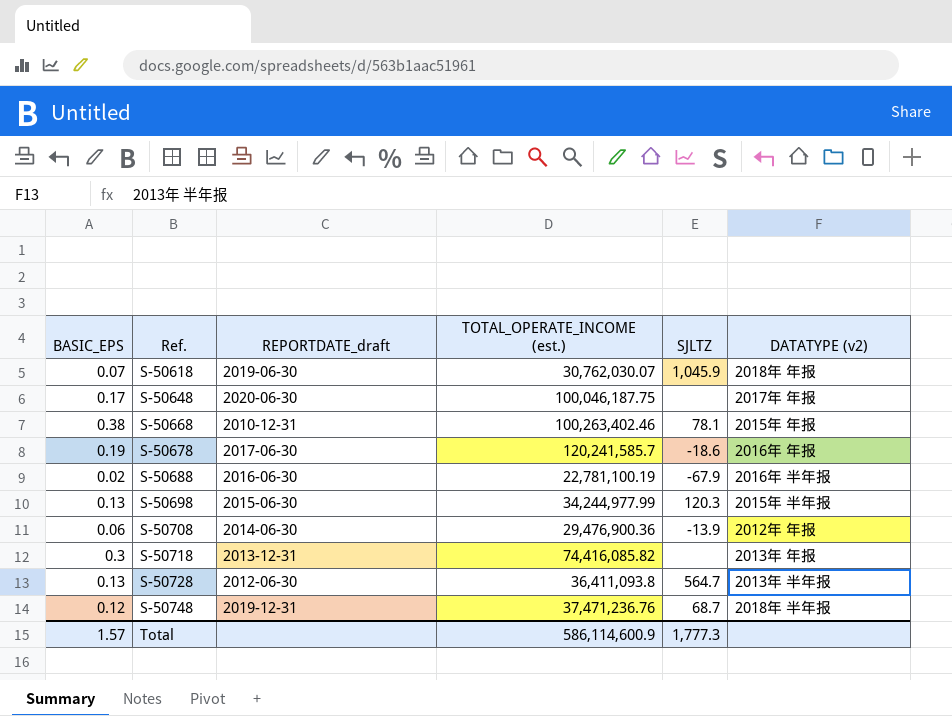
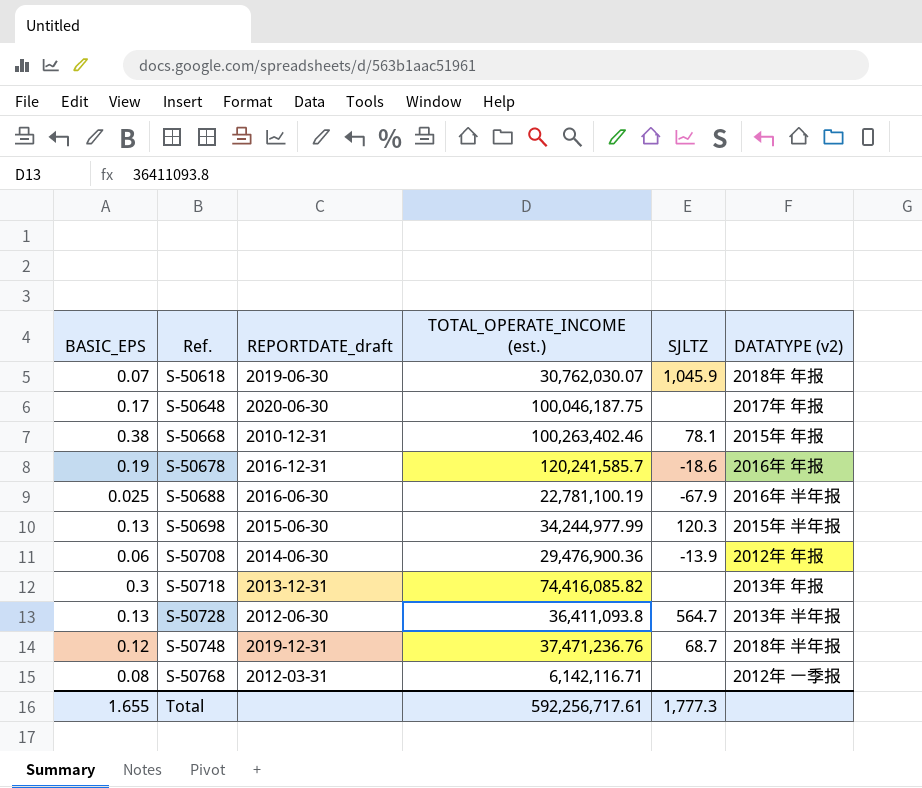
S-50678 | REPORTDATE_draft: 2017-06-30 -> 2016-12-31
S-50688 | BASIC_EPS: 0.02 -> 0.025
row S-50768: none -> 0.08 | 2012-03-31 | 6,142,116.71 | none | 2012年 一季报
Total | BASIC_EPS: 1.57 -> 1.655
Total | TOTAL_OPERATE_INCOME (est.): 586,114,600.9 -> 592,256,717.61

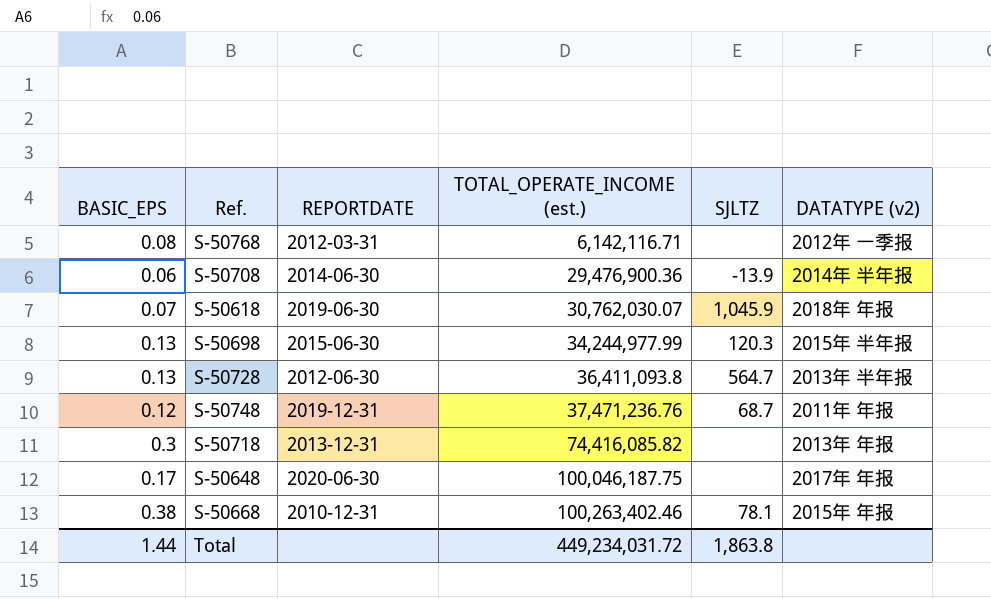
row order: Ref. ascending -> TOTAL_OPERATE_INCOME (est.) ascending
column name: REPORTDATE_draft -> REPORTDATE
row S-50678: 0.19 | 2016-12-31 | 120,241,585.7 | -18.6 | 2016年 年报 -> none
row S-50688: 0.025 | 2016-06-30 | 22,781,100.19 | -67.9 | 2016年 半年报 -> none
S-50708 | DATATYPE (v2): 2012年 年报 -> 2014年 半年报
S-50748 | DATATYPE (v2): 2018年 半年报 -> 2011年 年报
Total | BASIC_EPS: 1.655 -> 1.44
Total | TOTAL_OPERATE_INCOME (est.): 592,256,717.61 -> 449,234,031.72
Total | SJLTZ: 1,777.3 -> 1,863.8

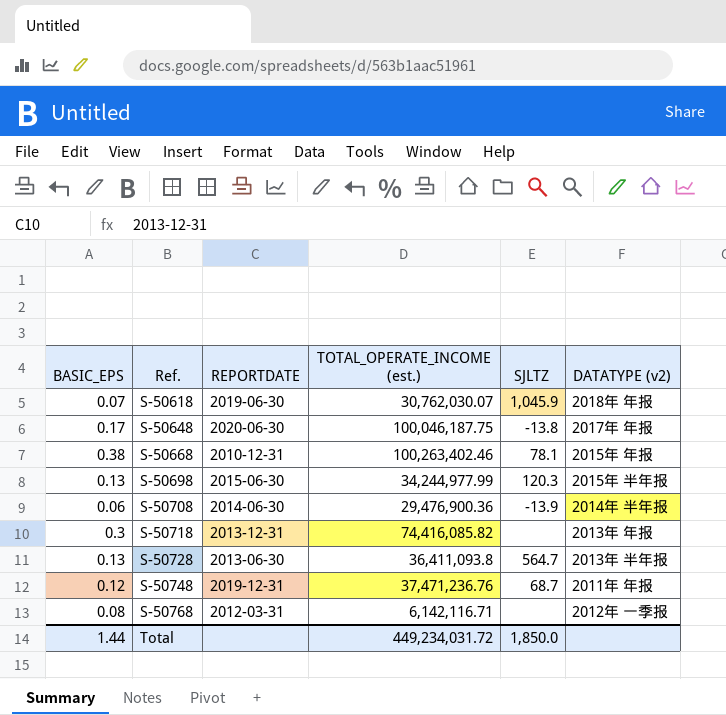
row order: TOTAL_OPERATE_INCOME (est.) ascending -> Ref. ascending
S-50648 | SJLTZ: none -> -13.8
S-50728 | REPORTDATE: 2012-06-30 -> 2013-06-30
Total | SJLTZ: 1,863.8 -> 1,850.0

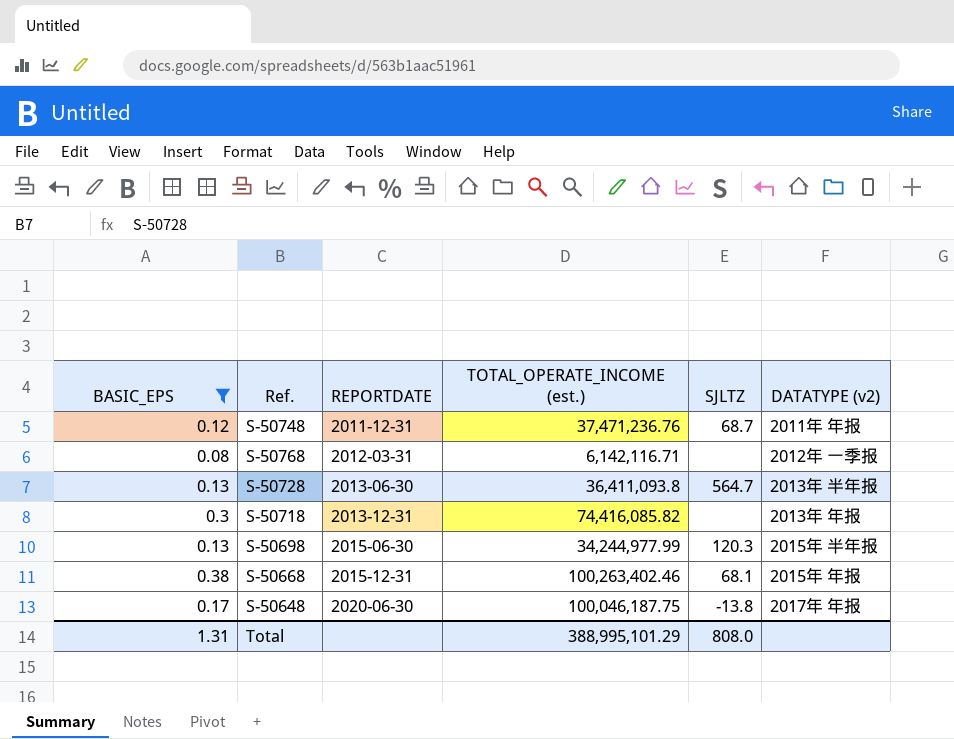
filter: none -> BASIC_EPS >= 0.08
row order: Ref. ascending -> REPORTDATE ascending
S-50748 | REPORTDATE: 2019-12-31 -> 2011-12-31
S-50668 | REPORTDATE: 2010-12-31 -> 2015-12-31
S-50668 | SJLTZ: 78.1 -> 68.1
Total | BASIC_EPS: 1.44 -> 1.31
Total | TOTAL_OPERATE_INCOME (est.): 449,234,031.72 -> 388,995,101.29
Total | SJLTZ: 1,850.0 -> 808.0

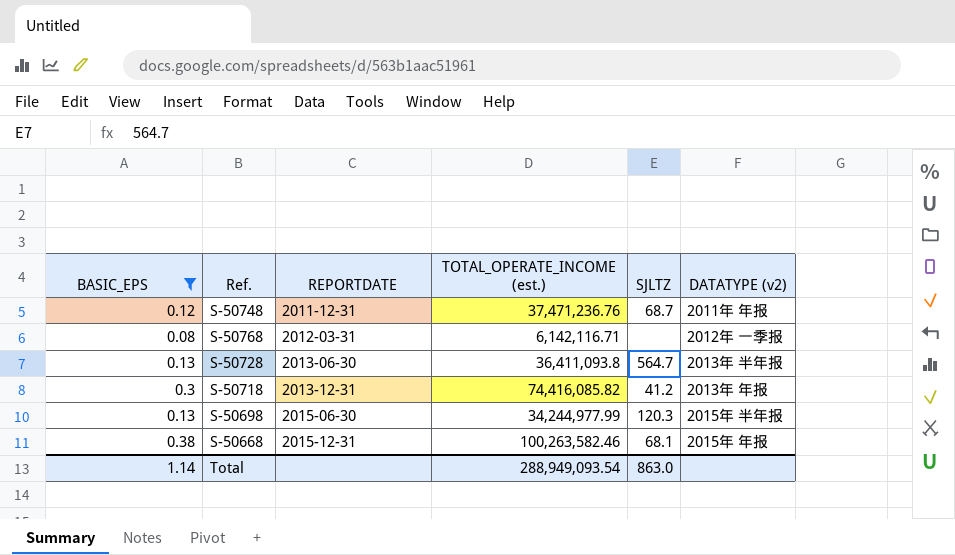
row S-50648: 0.17 | 2020-06-30 | 100,046,187.75 | -13.8 | 2017年 年报 -> none
S-50718 | SJLTZ: none -> 41.2
S-50668 | TOTAL_OPERATE_INCOME (est.): 100,263,402.46 -> 100,263,582.46
Total | BASIC_EPS: 1.31 -> 1.14
Total | TOTAL_OPERATE_INCOME (est.): 388,995,101.29 -> 288,949,093.54
Total | SJLTZ: 808.0 -> 863.0

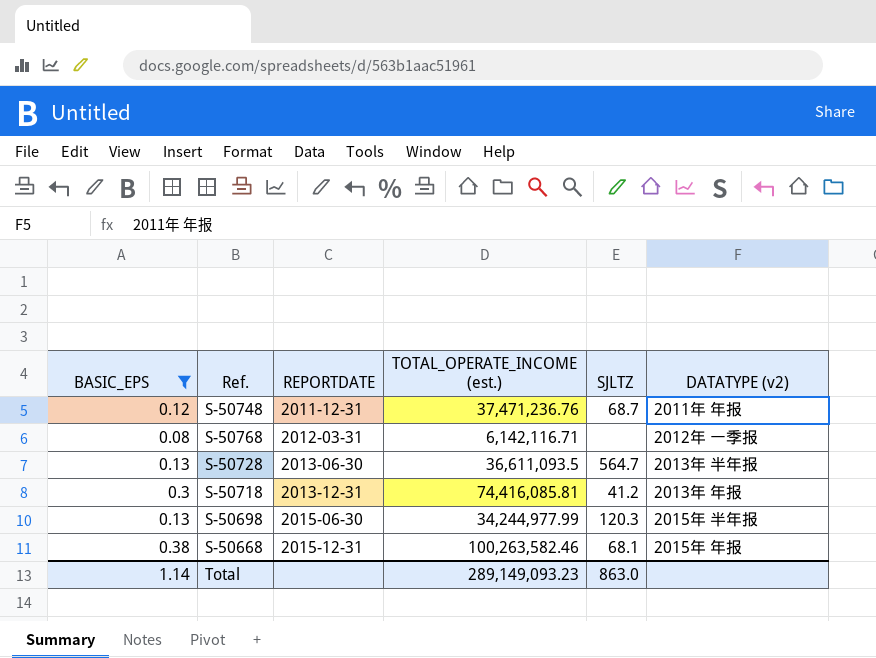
S-50728 | TOTAL_OPERATE_INCOME (est.): 36,411,093.8 -> 36,611,093.5
S-50718 | TOTAL_OPERATE_INCOME (est.): 74,416,085.82 -> 74,416,085.81
Total | TOTAL_OPERATE_INCOME (est.): 288,949,093.54 -> 289,149,093.23

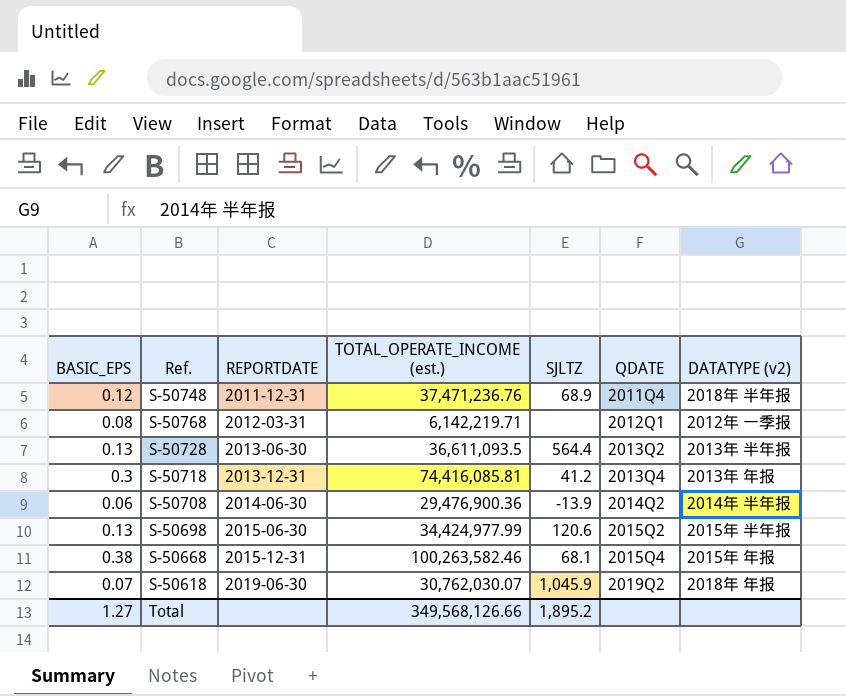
filter: BASIC_EPS >= 0.08 -> none
column QDATE | position: none -> 6
S-50748 | SJLTZ: 68.7 -> 68.9
S-50748 | DATATYPE (v2): 2011年 年报 -> 2018年 半年报
S-50768 | TOTAL_OPERATE_INCOME (est.): 6,142,116.71 -> 6,142,219.71
S-50728 | SJLTZ: 564.7 -> 564.4
S-50698 | TOTAL_OPERATE_INCOME (est.): 34,244,977.99 -> 34,424,977.99
S-50698 | SJLTZ: 120.3 -> 120.6
Total | BASIC_EPS: 1.14 -> 1.27
Total | TOTAL_OPERATE_INCOME (est.): 289,149,093.23 -> 349,568,126.66
Total | SJLTZ: 863.0 -> 1,895.2

